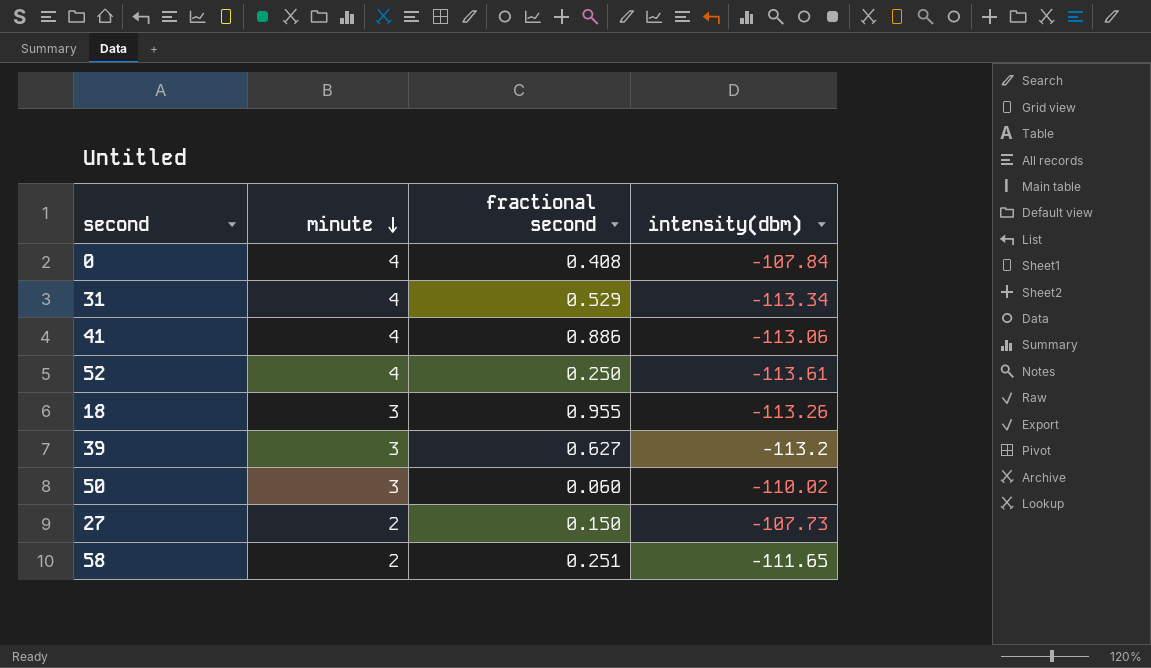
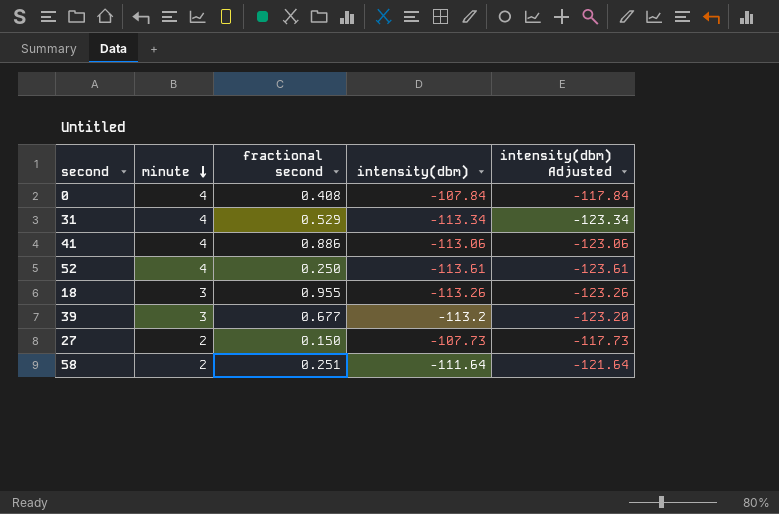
column intensity(dbm) Adjusted | formula: none -> [intensity(dbm)] - 10
row 50: 3 | 0.060 | -110.02 -> none
39 | fractional second: 0.627 -> 0.677
58 | intensity(dbm): -111.65 -> -111.64

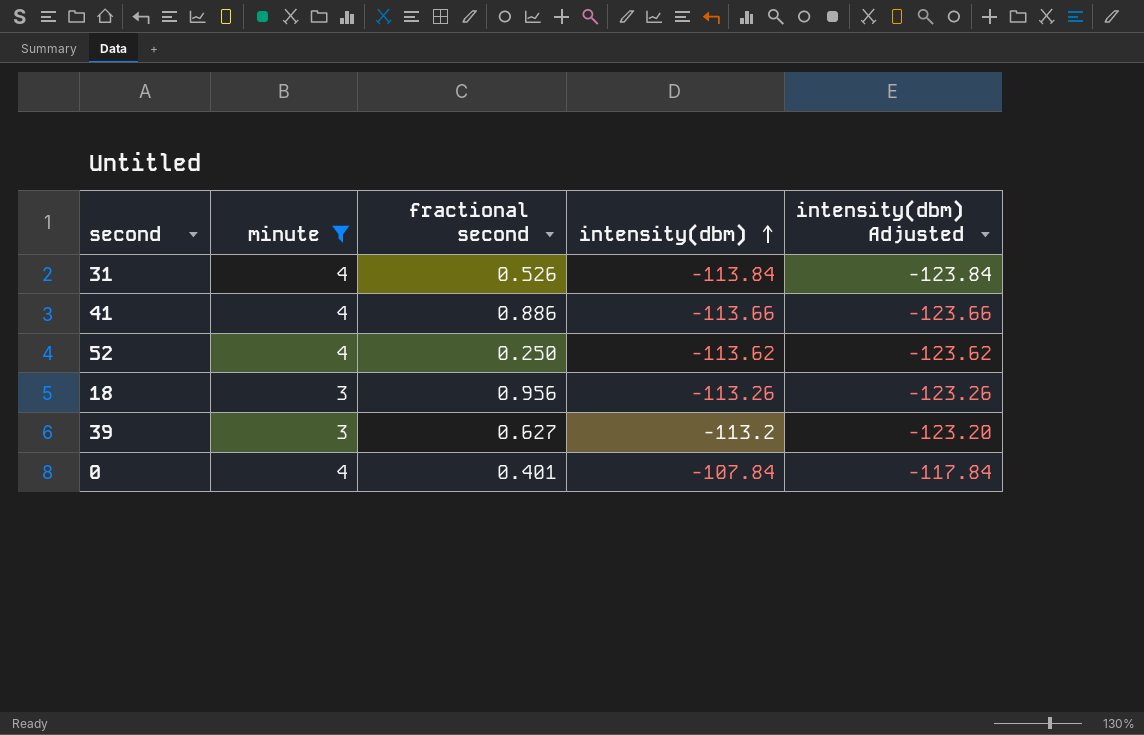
filter: none -> minute != 2
row order: minute descending -> intensity(dbm) ascending
31 | fractional second: 0.529 -> 0.526
31 | intensity(dbm): -113.34 -> -113.84
31 | intensity(dbm) Adjusted: -123.34 -> -123.84
41 | intensity(dbm): -113.06 -> -113.66
41 | intensity(dbm) Adjusted: -123.06 -> -123.66
52 | intensity(dbm): -113.61 -> -113.62
52 | intensity(dbm) Adjusted: -123.61 -> -123.62
18 | fractional second: 0.955 -> 0.956
39 | fractional second: 0.677 -> 0.627
0 | fractional second: 0.408 -> 0.401

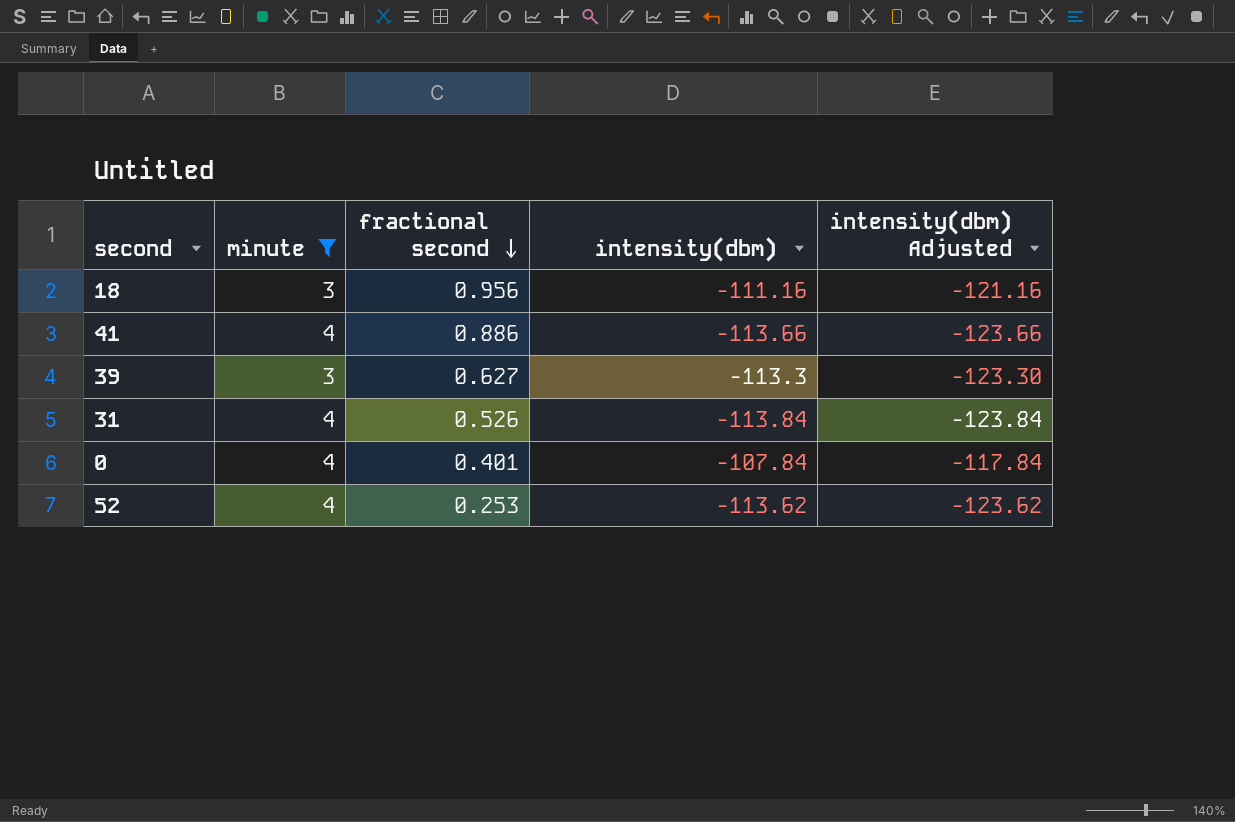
row order: intensity(dbm) ascending -> fractional second descending
18 | intensity(dbm): -113.26 -> -111.16
18 | intensity(dbm) Adjusted: -123.26 -> -121.16
39 | intensity(dbm): -113.2 -> -113.3
39 | intensity(dbm) Adjusted: -123.20 -> -123.30
52 | fractional second: 0.250 -> 0.253

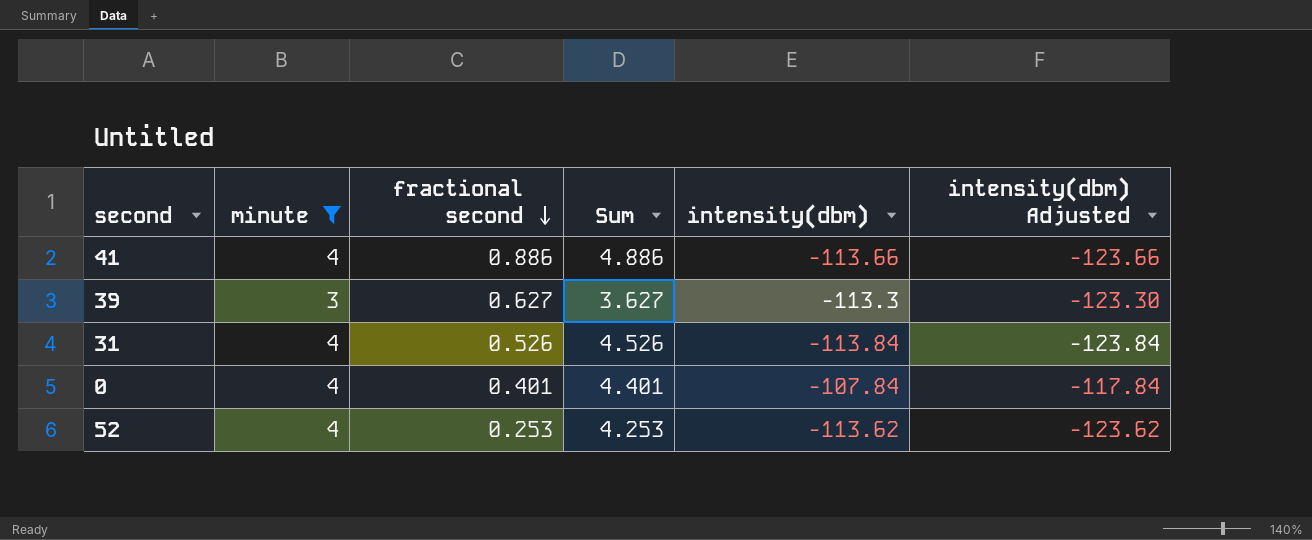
column Sum | formula: none -> [minute] + [fractional second]
row 18: 3 | 0.956 | -111.16 | -121.16 -> none

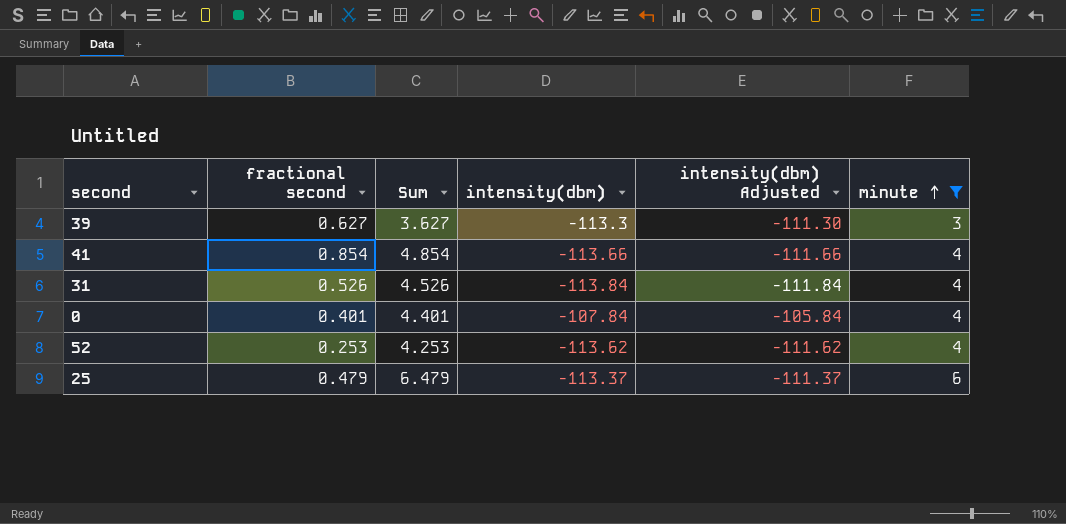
row order: fractional second descending -> minute ascending
column intensity(dbm) Adjusted | formula: [intensity(dbm)] - 10 -> [intensity(dbm)] + 2
column minute | position: 2 -> 6
41 | fractional second: 0.886 -> 0.854
41 | Sum: 4.886 -> 4.854
row 25: none -> 0.479 | 6.479 | -113.37 | -111.37 | 6

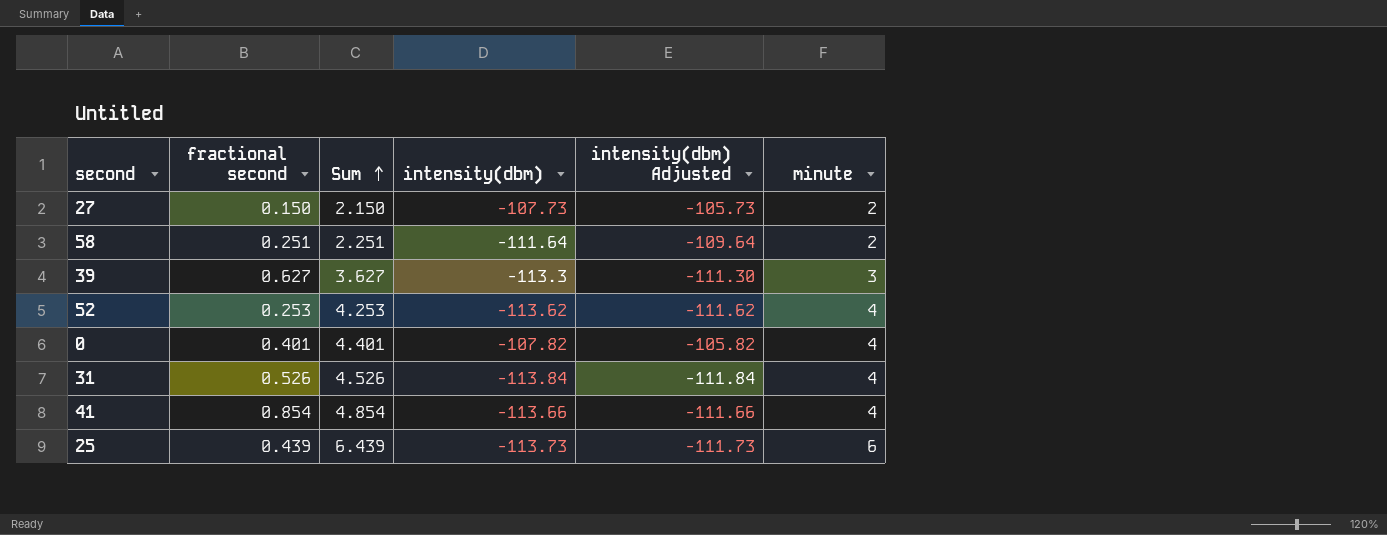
filter: minute != 2 -> none
row order: minute ascending -> Sum ascending
0 | intensity(dbm): -107.84 -> -107.82
0 | intensity(dbm) Adjusted: -105.84 -> -105.82
25 | fractional second: 0.479 -> 0.439
25 | Sum: 6.479 -> 6.439
25 | intensity(dbm): -113.37 -> -113.73
25 | intensity(dbm) Adjusted: -111.37 -> -111.73

